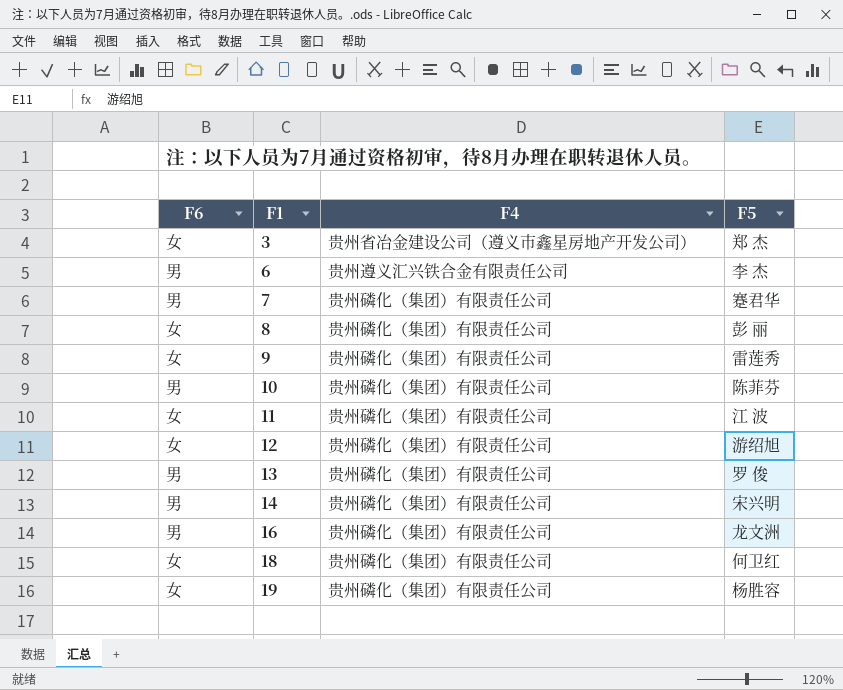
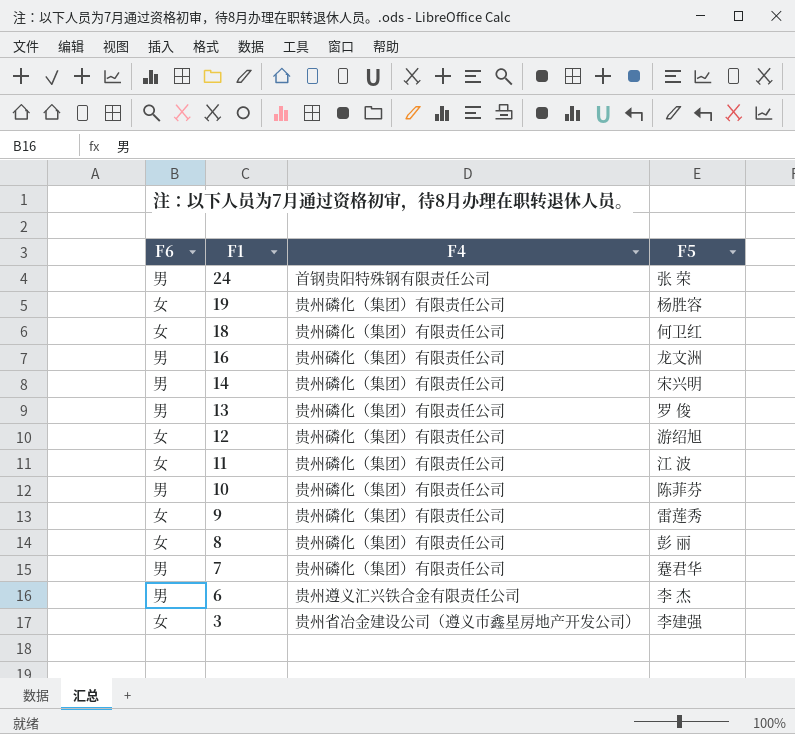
row order: F1 ascending -> F1 descending
row 24: none -> 男 | 首钢贵阳特殊钢有限责任公司 | 张 荣
3 | F5: 郑 杰 -> 李建强

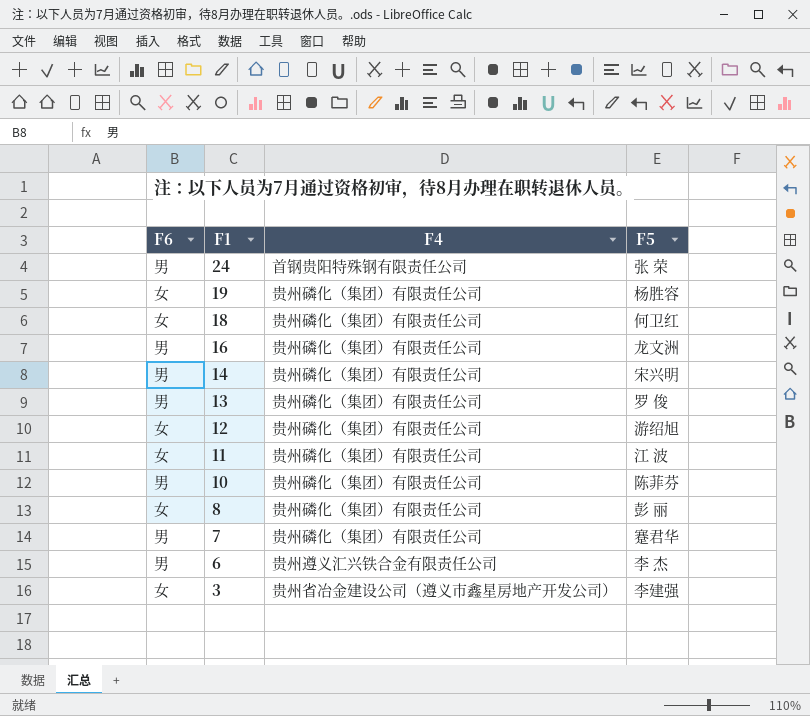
row 9: 女 | 贵州磷化（集团）有限责任公司 | 雷莲秀 -> none

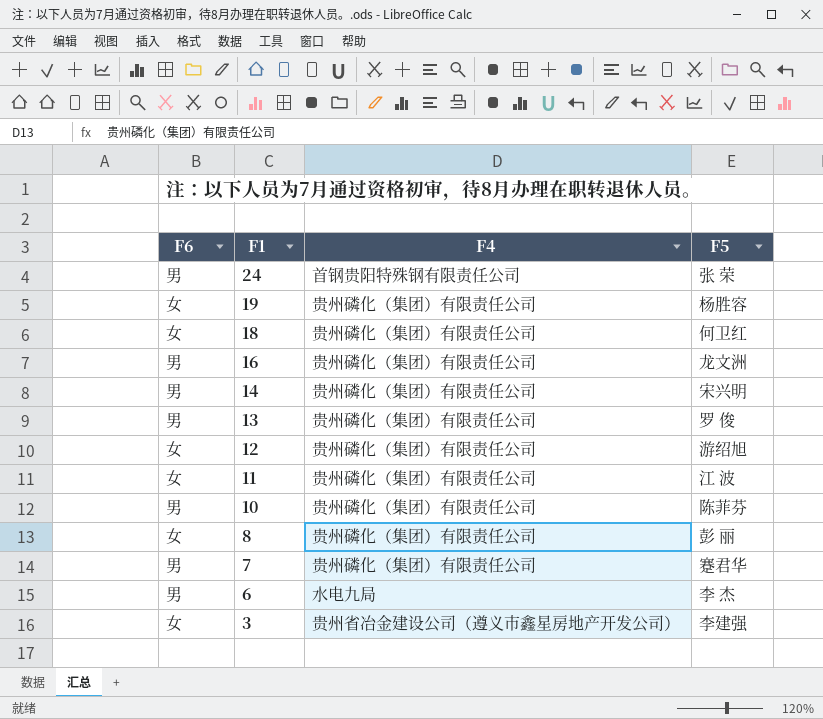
6 | F4: 贵州遵义汇兴铁合金有限责任公司 -> 水电九局

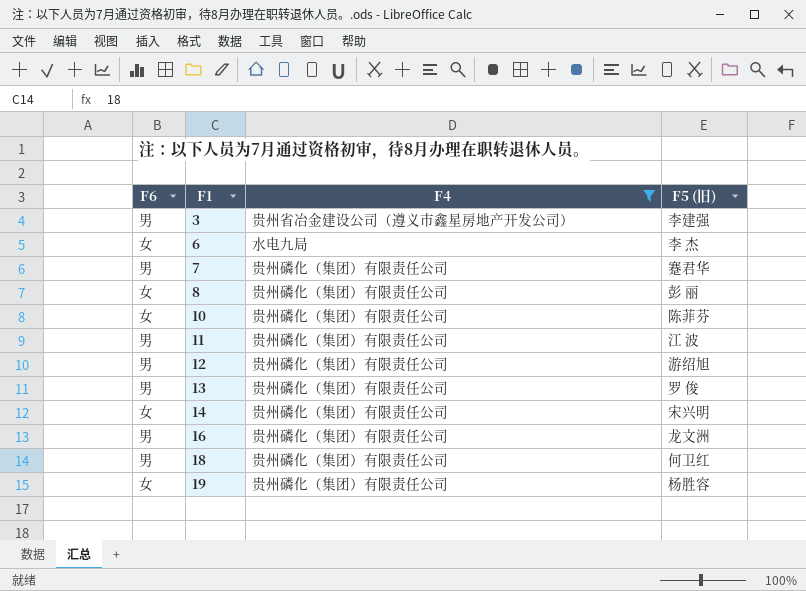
filter: none -> F4 != 首钢贵阳特殊钢有限责任公司
row order: F1 descending -> F1 ascending
column name: F5 -> F5 (旧)
3 | F6: 女 -> 男
6 | F6: 男 -> 女
10 | F6: 男 -> 女
11 | F6: 女 -> 男
12 | F6: 女 -> 男
14 | F6: 男 -> 女
18 | F6: 女 -> 男

